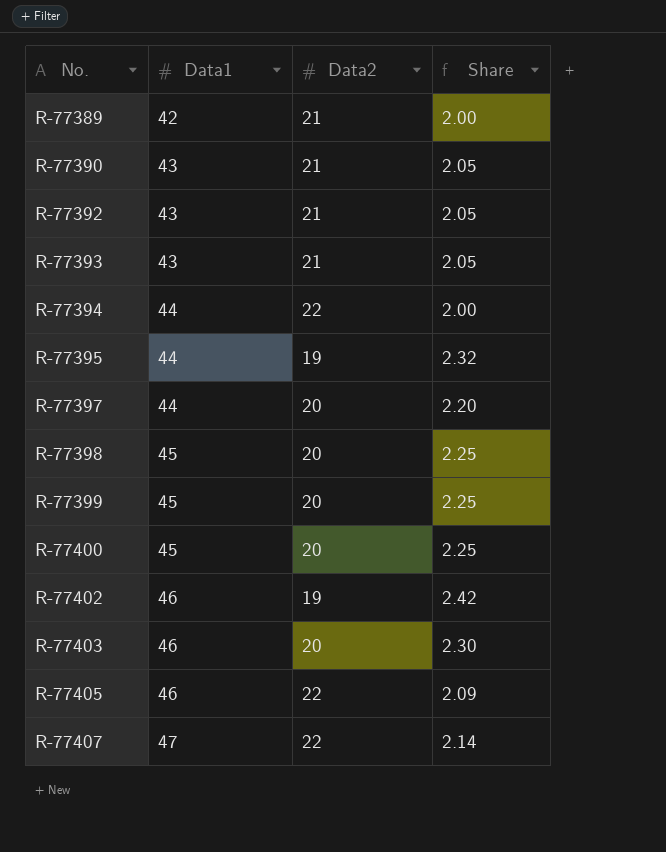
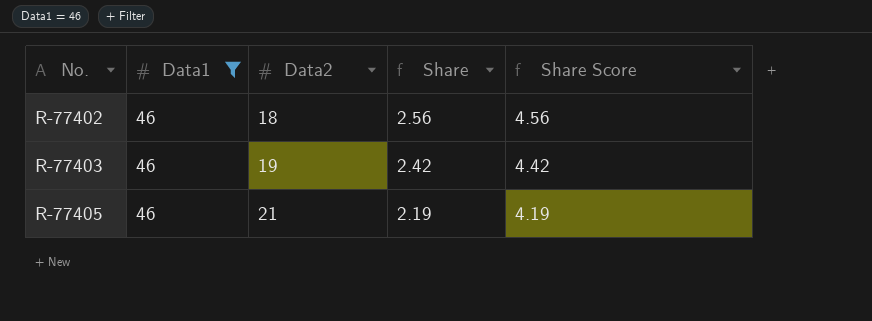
filter: none -> Data1 = 46
column Share Score | formula: none -> [Share] + 2
R-77402 | Data2: 19 -> 18
R-77402 | Share: 2.42 -> 2.56
R-77403 | Data2: 20 -> 19
R-77403 | Share: 2.30 -> 2.42
R-77405 | Data2: 22 -> 21
R-77405 | Share: 2.09 -> 2.19

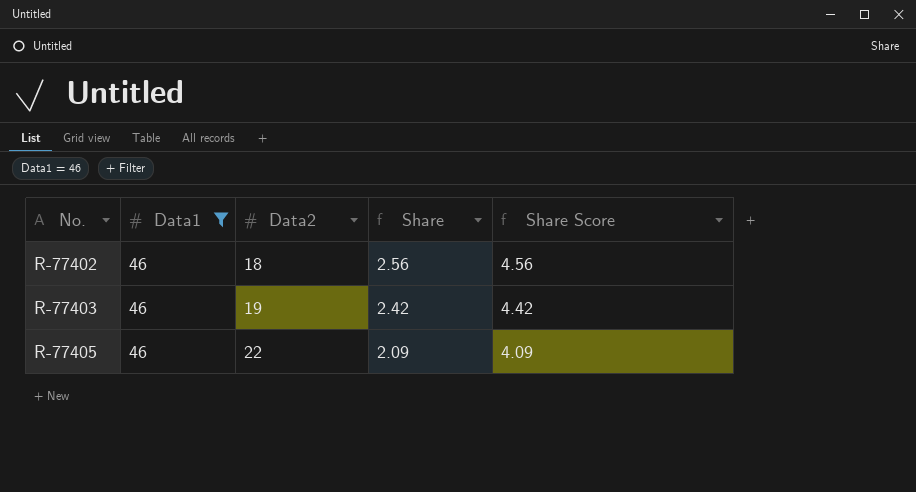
R-77405 | Data2: 21 -> 22
R-77405 | Share: 2.19 -> 2.09
R-77405 | Share Score: 4.19 -> 4.09

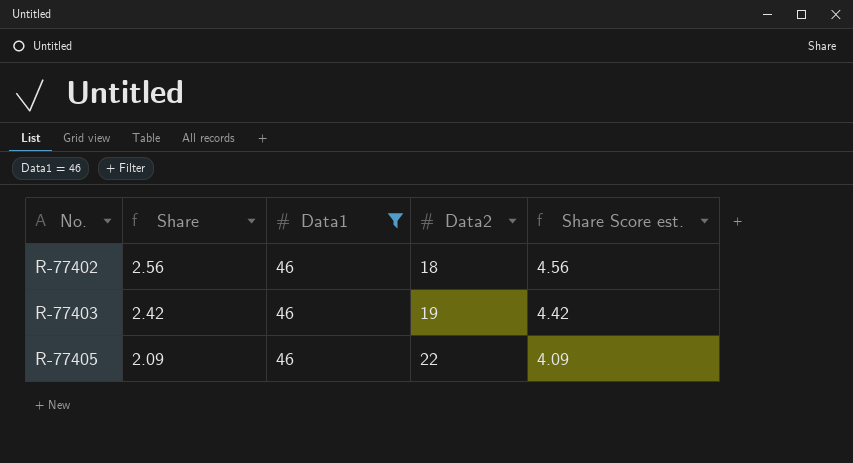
column Share | position: 4 -> 2
column name: Share Score -> Share Score est.

